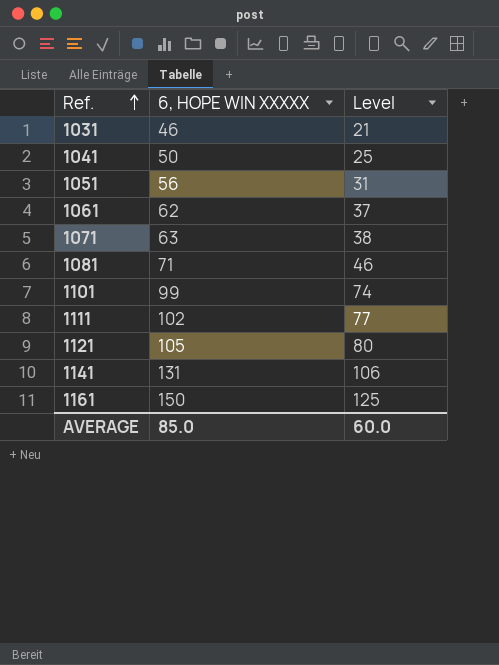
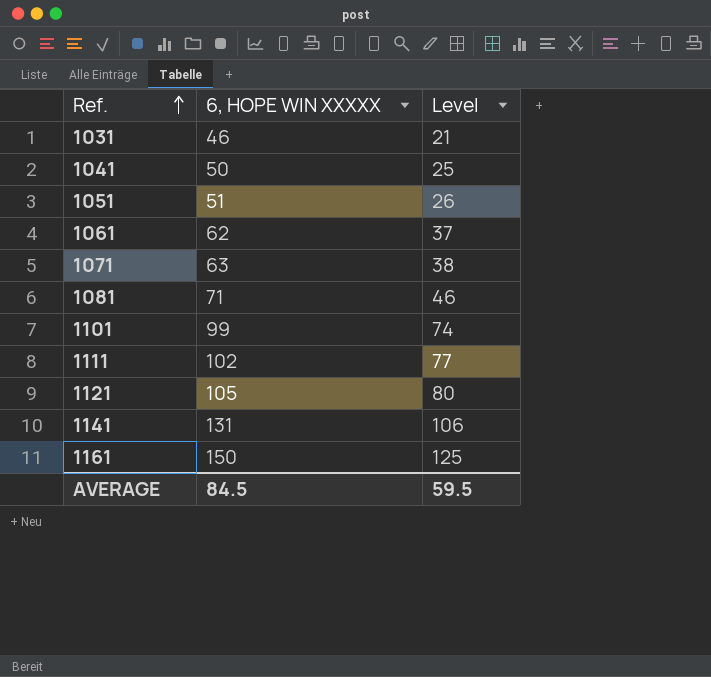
1051 | 6, HOPE WIN XXXXX: 56 -> 51
1051 | Level: 31 -> 26
AVERAGE | 6, HOPE WIN XXXXX: 85.0 -> 84.5
AVERAGE | Level: 60.0 -> 59.5

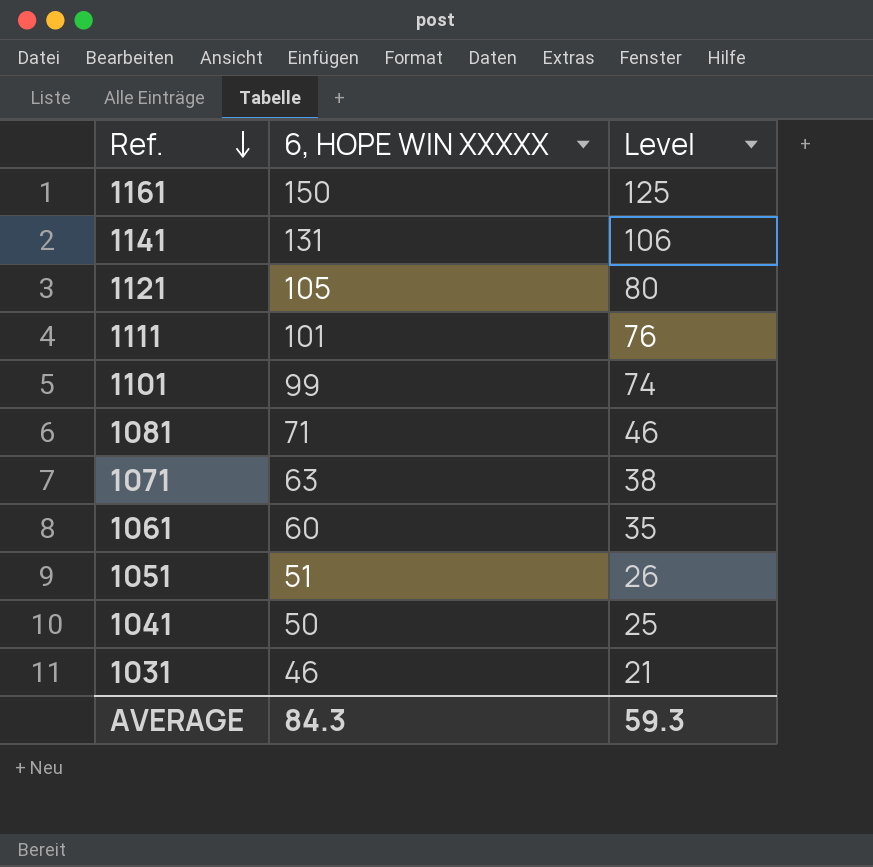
row order: Ref. ascending -> Ref. descending
1111 | 6, HOPE WIN XXXXX: 102 -> 101
1111 | Level: 77 -> 76
1061 | 6, HOPE WIN XXXXX: 62 -> 60
1061 | Level: 37 -> 35
AVERAGE | 6, HOPE WIN XXXXX: 84.5 -> 84.3
AVERAGE | Level: 59.5 -> 59.3

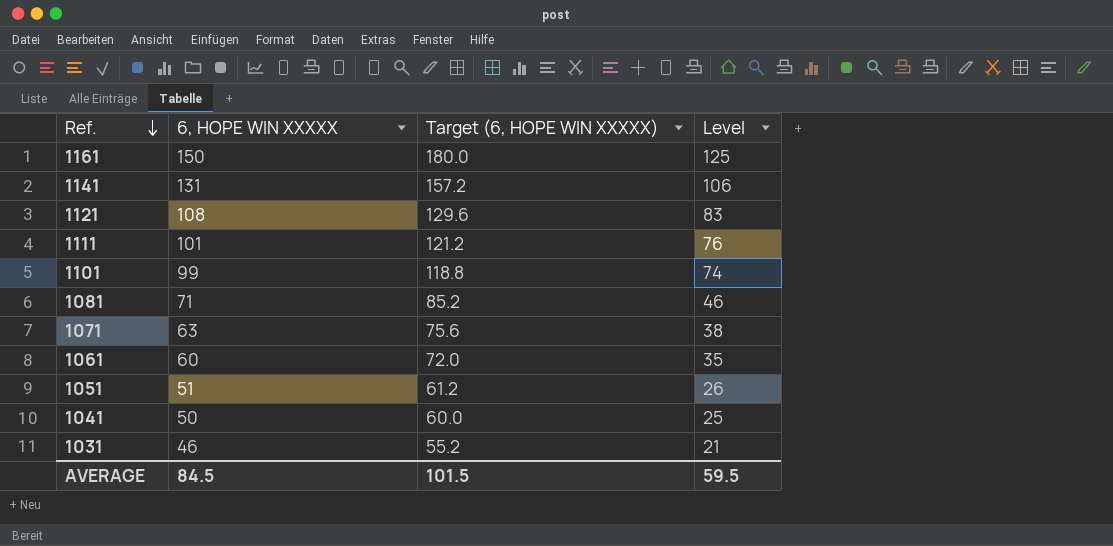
column Target (6, HOPE WIN XXXXX) | formula: none -> [6, HOPE WIN XXXXX] * 1.2
1121 | 6, HOPE WIN XXXXX: 105 -> 108
1121 | Level: 80 -> 83
AVERAGE | 6, HOPE WIN XXXXX: 84.3 -> 84.5
AVERAGE | Level: 59.3 -> 59.5

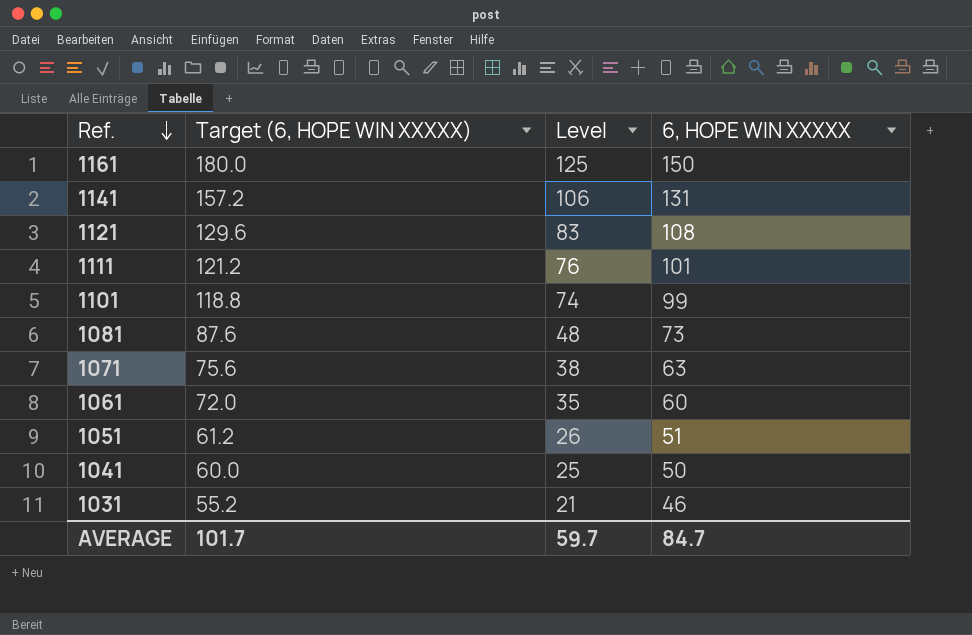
column 6, HOPE WIN XXXXX | position: 2 -> 4
1081 | Target (6, HOPE WIN XXXXX): 85.2 -> 87.6
1081 | Level: 46 -> 48
1081 | 6, HOPE WIN XXXXX: 71 -> 73
AVERAGE | Target (6, HOPE WIN XXXXX): 101.5 -> 101.7
AVERAGE | Level: 59.5 -> 59.7
AVERAGE | 6, HOPE WIN XXXXX: 84.5 -> 84.7

